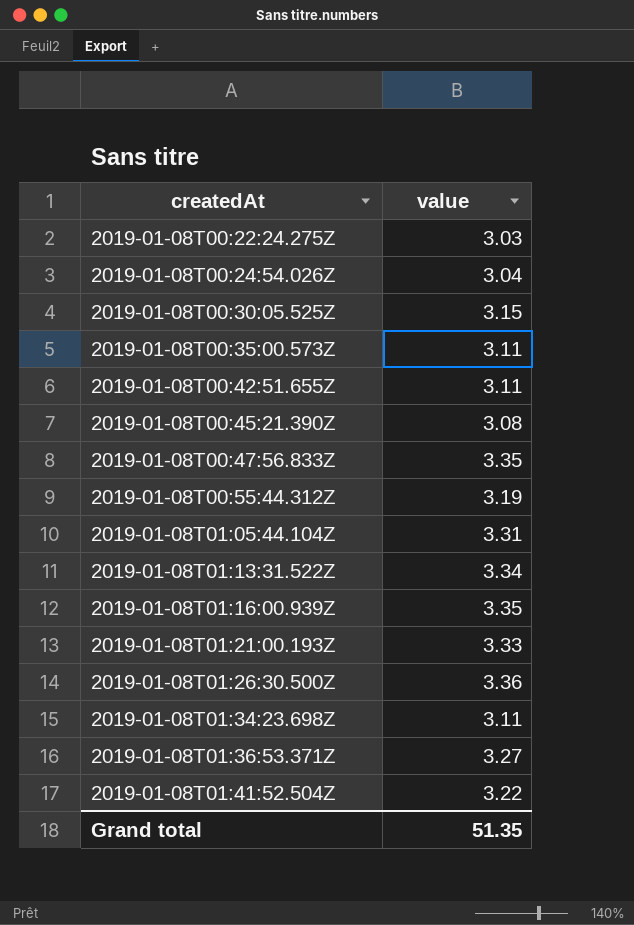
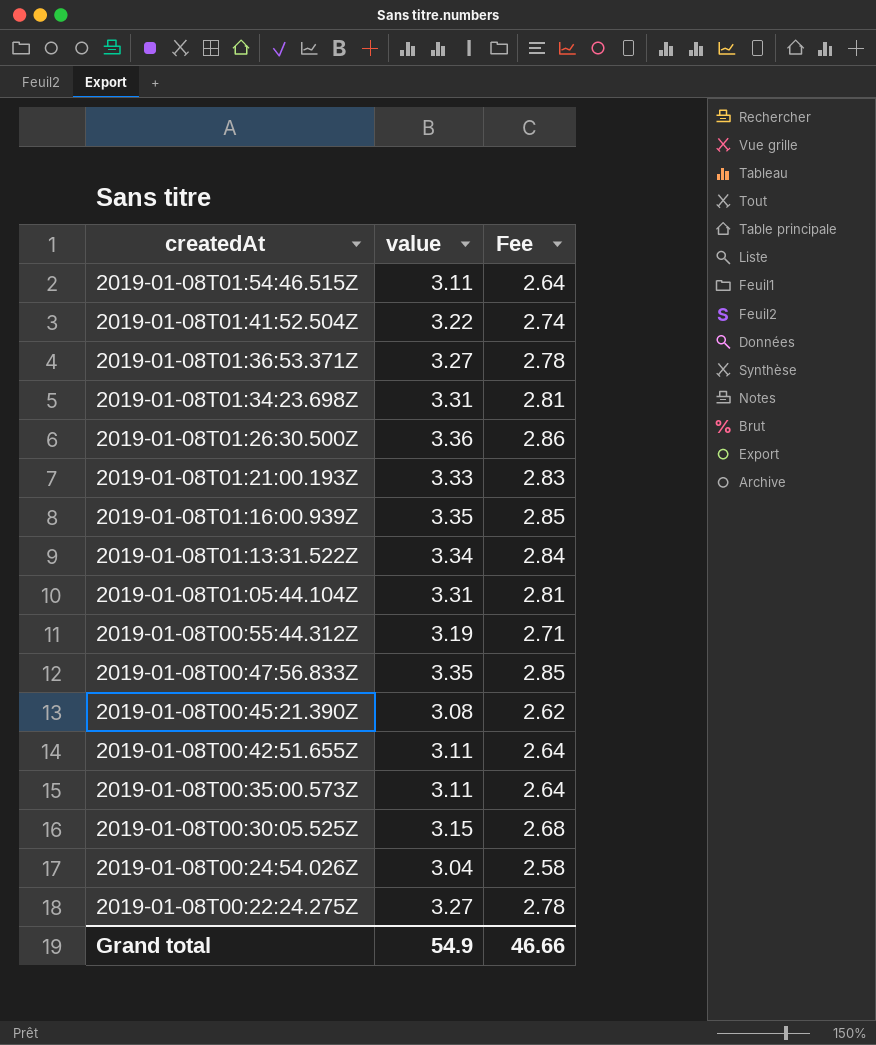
row order: createdAt ascending -> createdAt descending
column Fee | formula: none -> [value] * 0.85
row 2019-01-08T01:54:46.515Z: none -> 3.11 | 2.64
2019-01-08T01:34:23.698Z | value: 3.11 -> 3.31
2019-01-08T00:22:24.275Z | value: 3.03 -> 3.27
Grand total | value: 51.35 -> 54.9

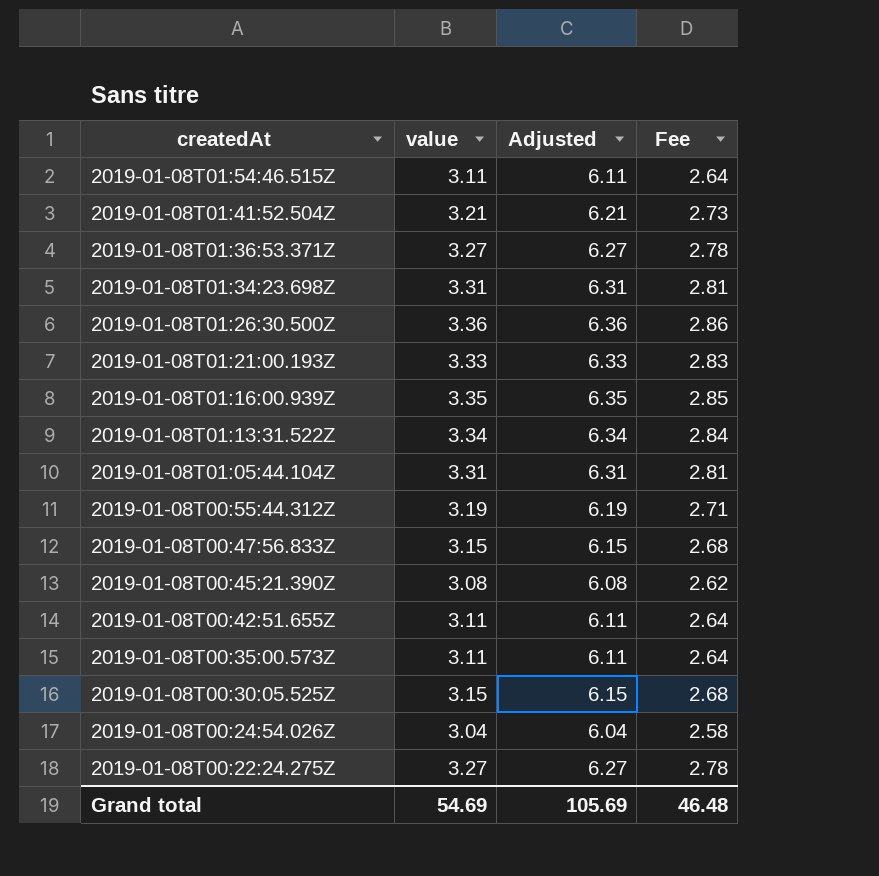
column Adjusted | formula: none -> [value] + 3
2019-01-08T01:41:52.504Z | value: 3.22 -> 3.21
2019-01-08T01:41:52.504Z | Fee: 2.74 -> 2.73
2019-01-08T00:47:56.833Z | value: 3.35 -> 3.15
2019-01-08T00:47:56.833Z | Fee: 2.85 -> 2.68
Grand total | value: 54.9 -> 54.69
Grand total | Fee: 46.66 -> 46.48

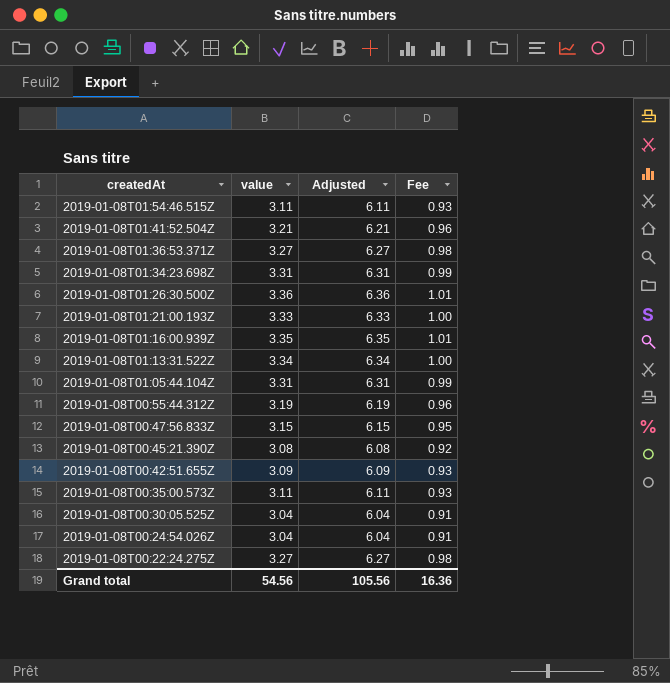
column Fee | formula: [value] * 0.85 -> [value] * 0.3
2019-01-08T00:42:51.655Z | value: 3.11 -> 3.09
2019-01-08T00:42:51.655Z | Adjusted: 6.11 -> 6.09
2019-01-08T00:30:05.525Z | value: 3.15 -> 3.04
2019-01-08T00:30:05.525Z | Adjusted: 6.15 -> 6.04
Grand total | value: 54.69 -> 54.56
Grand total | Adjusted: 105.69 -> 105.56
Grand total | Fee: 46.48 -> 16.36

